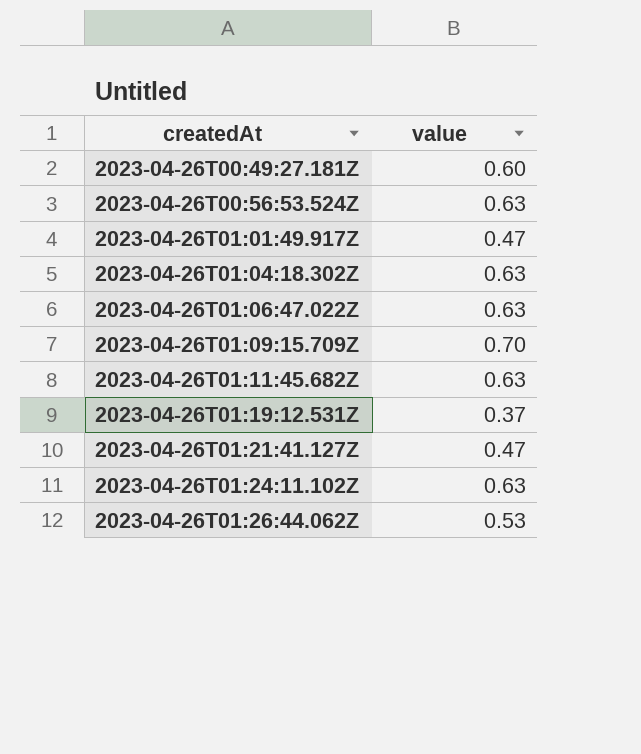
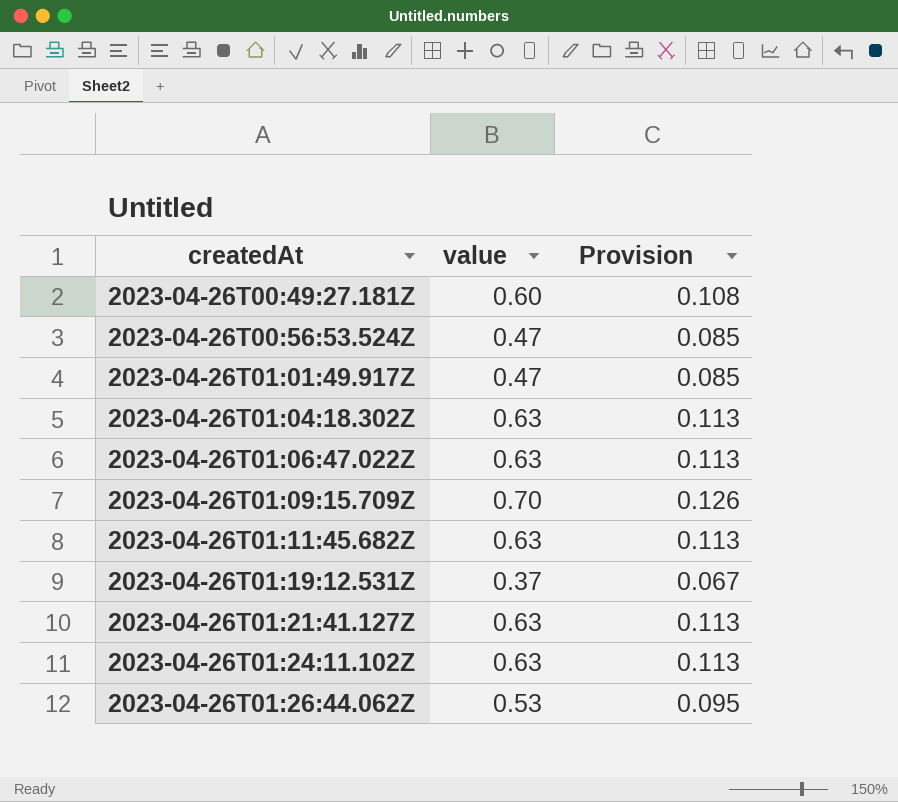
column Provision | formula: none -> [value] * 0.18
2023-04-26T00:56:53.524Z | value: 0.63 -> 0.47
2023-04-26T01:21:41.127Z | value: 0.47 -> 0.63

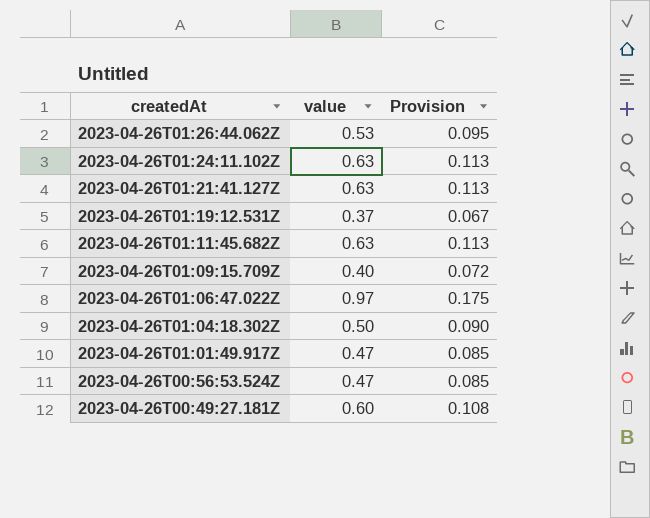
row order: createdAt ascending -> createdAt descending
2023-04-26T01:09:15.709Z | value: 0.70 -> 0.40
2023-04-26T01:09:15.709Z | Provision: 0.126 -> 0.072
2023-04-26T01:06:47.022Z | value: 0.63 -> 0.97
2023-04-26T01:06:47.022Z | Provision: 0.113 -> 0.175
2023-04-26T01:04:18.302Z | value: 0.63 -> 0.50
2023-04-26T01:04:18.302Z | Provision: 0.113 -> 0.090

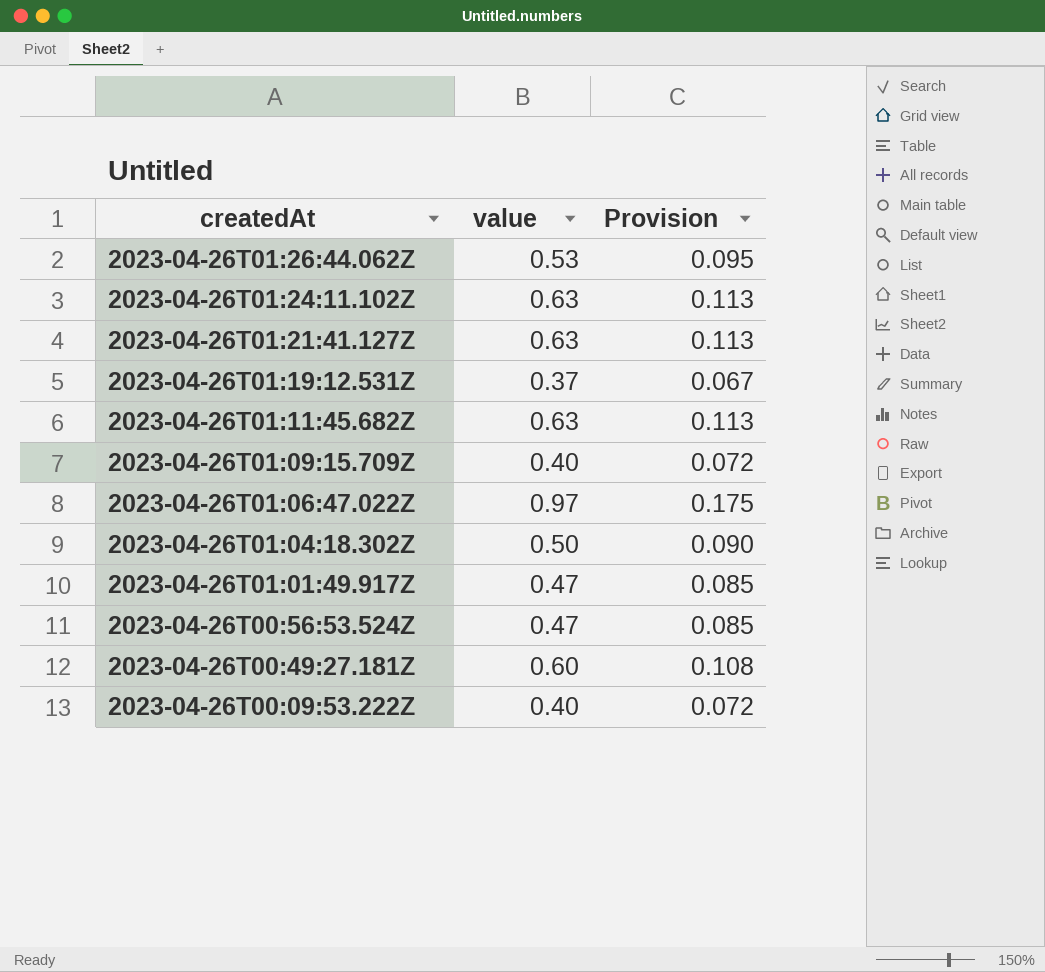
row 2023-04-26T00:09:53.222Z: none -> 0.40 | 0.072

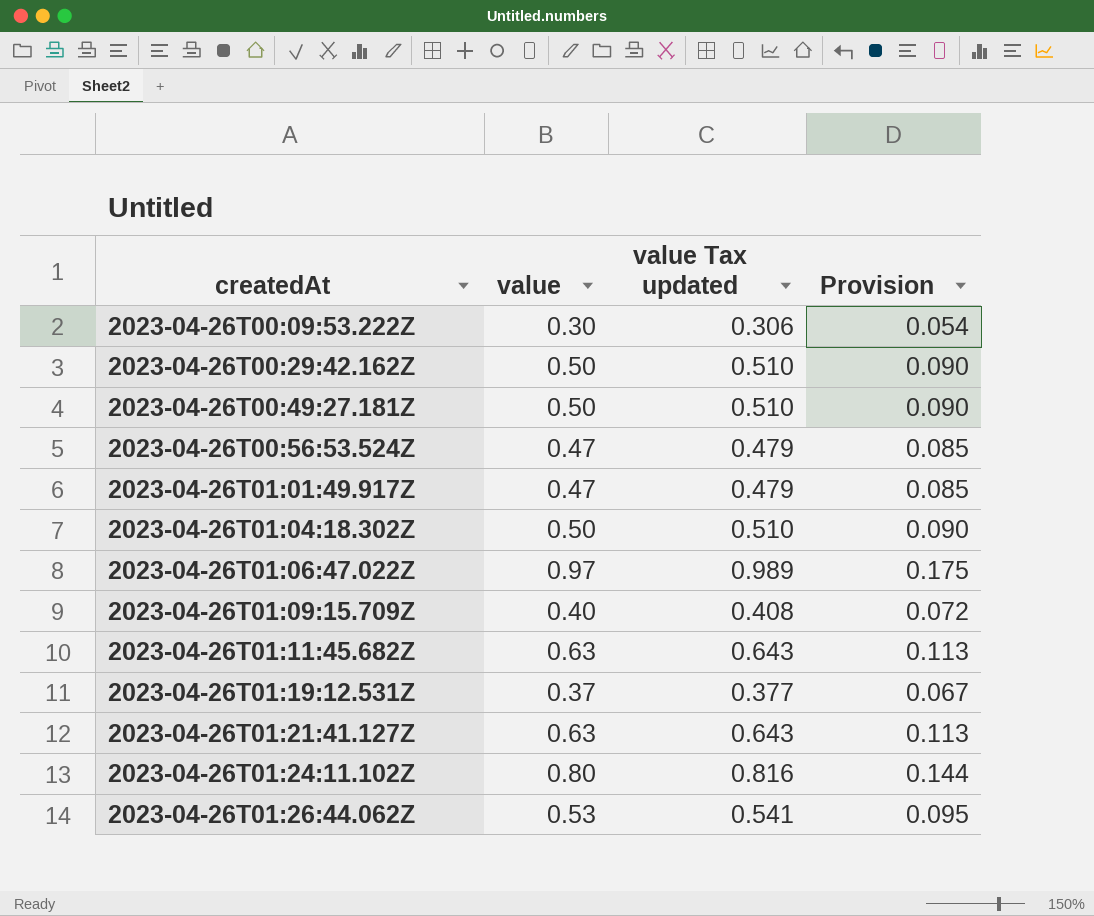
row order: createdAt descending -> createdAt ascending
column value Tax updated | formula: none -> [value] * 1.02
2023-04-26T00:09:53.222Z | value: 0.40 -> 0.30
2023-04-26T00:09:53.222Z | Provision: 0.072 -> 0.054
row 2023-04-26T00:29:42.162Z: none -> 0.50 | 0.510 | 0.090
2023-04-26T00:49:27.181Z | value: 0.60 -> 0.50
2023-04-26T00:49:27.181Z | Provision: 0.108 -> 0.090
2023-04-26T01:24:11.102Z | value: 0.63 -> 0.80
2023-04-26T01:24:11.102Z | Provision: 0.113 -> 0.144

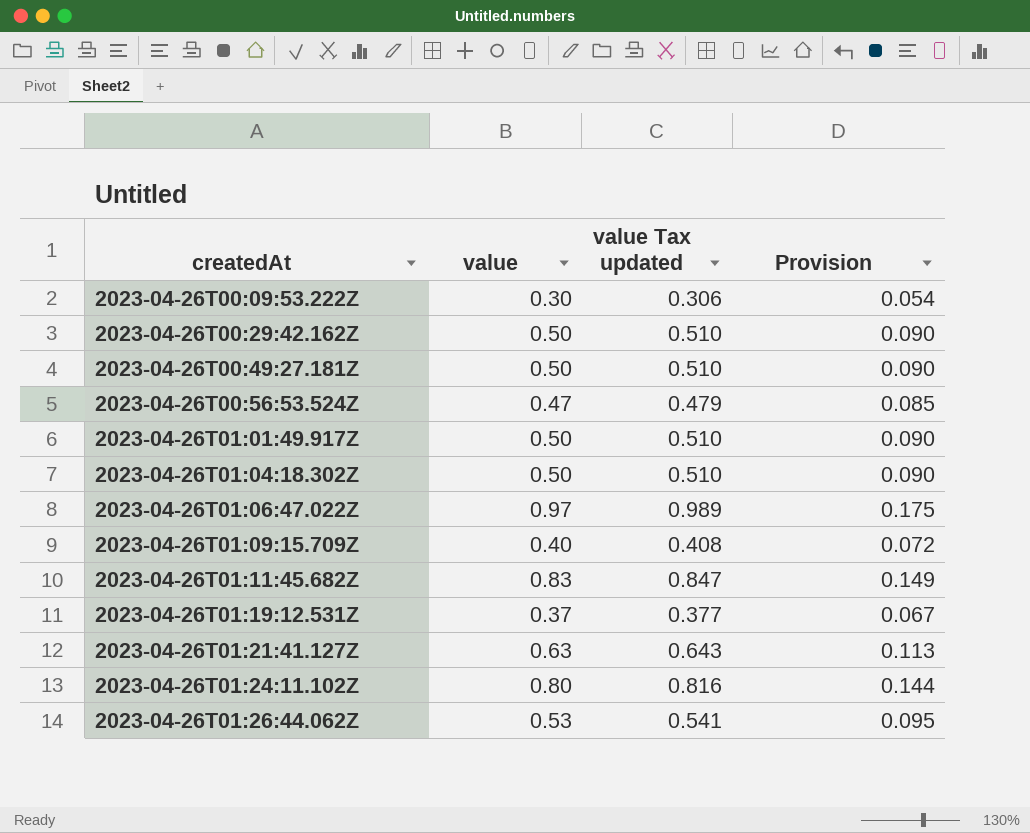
2023-04-26T01:01:49.917Z | value: 0.47 -> 0.50
2023-04-26T01:01:49.917Z | value Tax updated: 0.479 -> 0.510
2023-04-26T01:01:49.917Z | Provision: 0.085 -> 0.090
2023-04-26T01:11:45.682Z | value: 0.63 -> 0.83
2023-04-26T01:11:45.682Z | value Tax updated: 0.643 -> 0.847
2023-04-26T01:11:45.682Z | Provision: 0.113 -> 0.149

